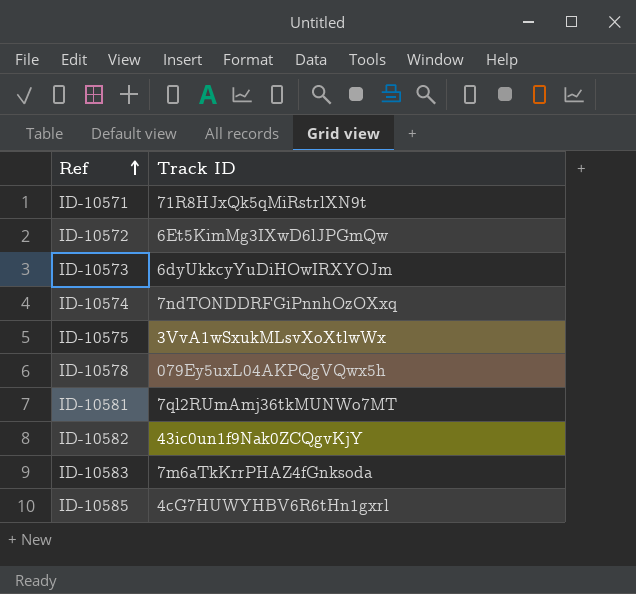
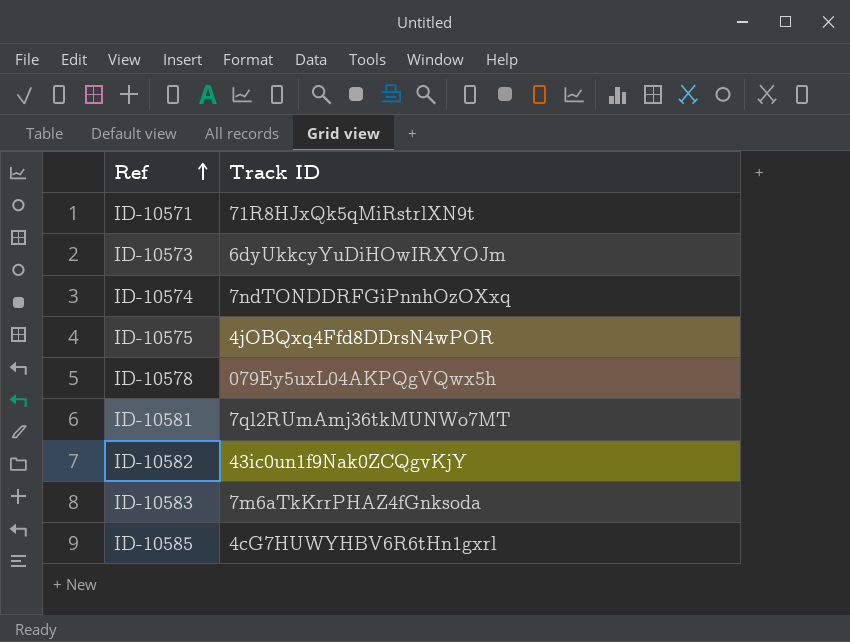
row ID-10572: 6Et5KimMg3IXwD6lJPGmQw -> none
ID-10575 | Track ID: 3VvA1wSxukMLsvXoXtlwWx -> 4jOBQxq4Ffd8DDrsN4wPOR

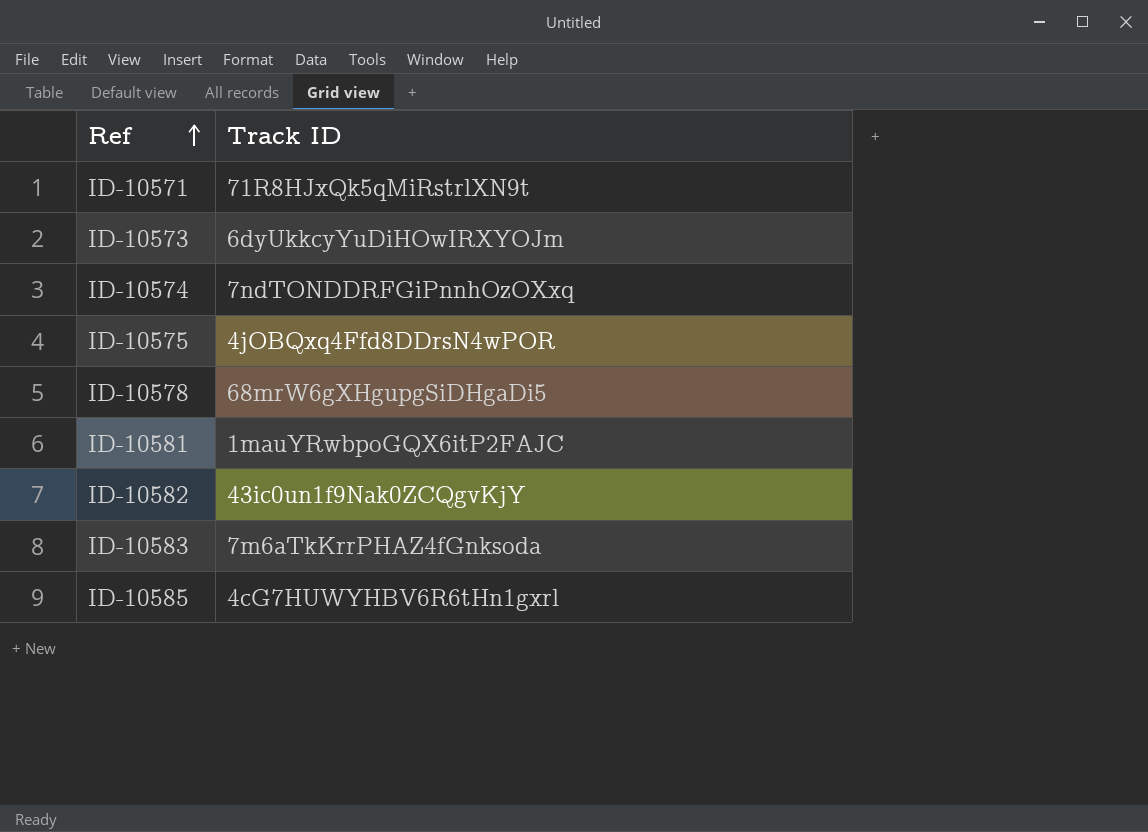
ID-10578 | Track ID: 079Ey5uxL04AKPQgVQwx5h -> 68mrW6gXHgupgSiDHgaDi5
ID-10581 | Track ID: 7ql2RUmAmj36tkMUNWo7MT -> 1mauYRwbpoGQX6itP2FAJC

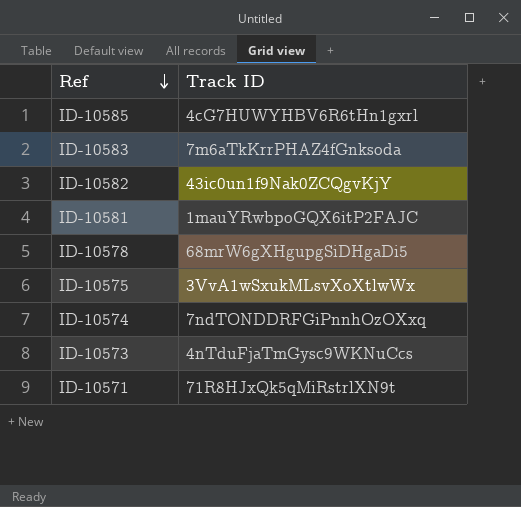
row order: Ref ascending -> Ref descending
ID-10575 | Track ID: 4jOBQxq4Ffd8DDrsN4wPOR -> 3VvA1wSxukMLsvXoXtlwWx
ID-10573 | Track ID: 6dyUkkcyYuDiHOwIRXYOJm -> 4nTduFjaTmGysc9WKNuCcs

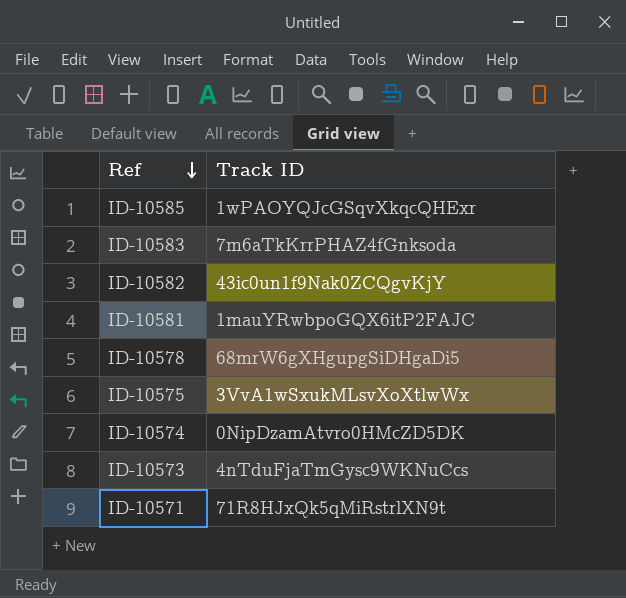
ID-10585 | Track ID: 4cG7HUWYHBV6R6tHn1gxrl -> 1wPAOYQJcGSqvXkqcQHExr
ID-10574 | Track ID: 7ndTONDDRFGiPnnhOzOXxq -> 0NipDzamAtvro0HMcZD5DK

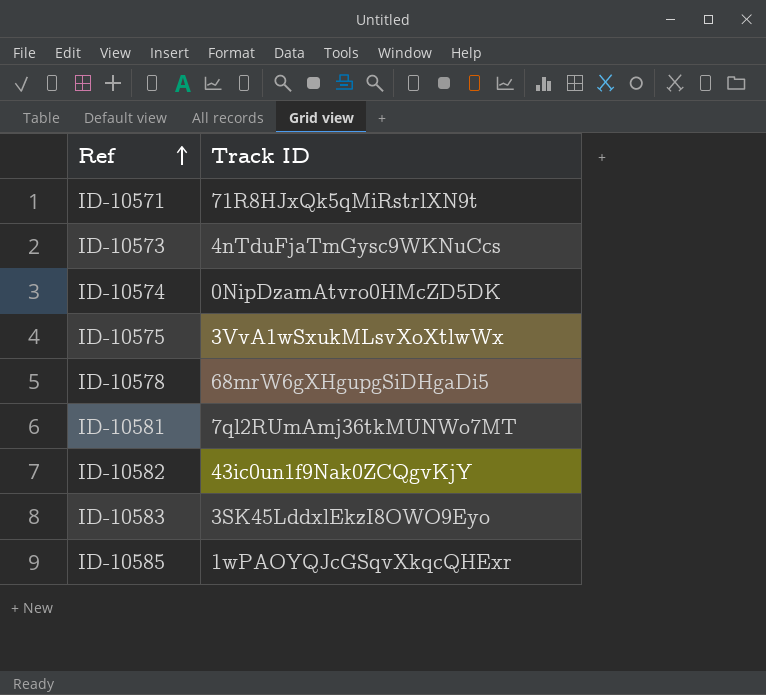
row order: Ref descending -> Ref ascending
ID-10581 | Track ID: 1mauYRwbpoGQX6itP2FAJC -> 7ql2RUmAmj36tkMUNWo7MT
ID-10583 | Track ID: 7m6aTkKrrPHAZ4fGnksoda -> 3SK45LddxlEkzI8OWO9Eyo

